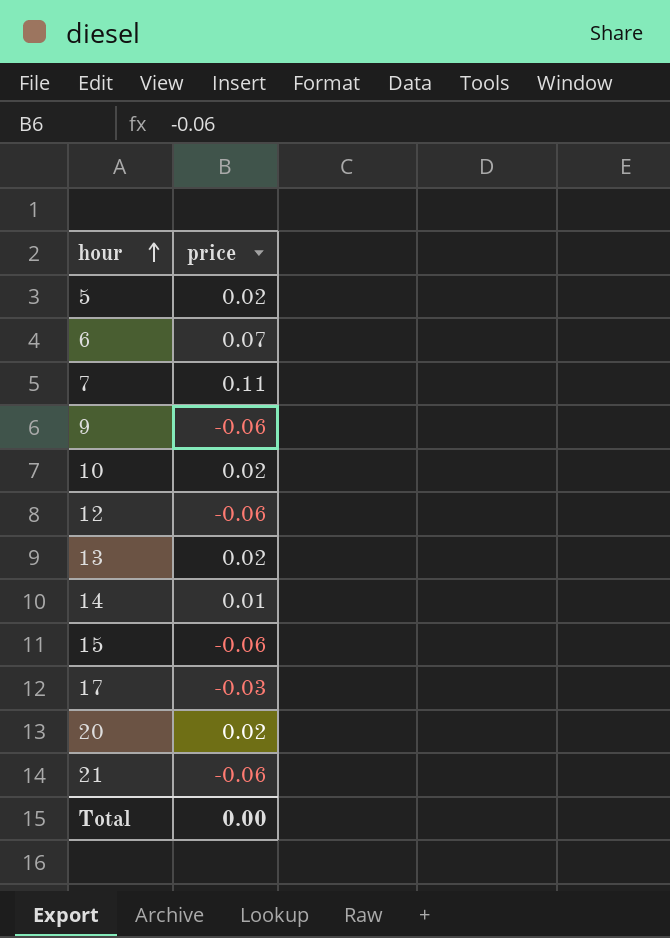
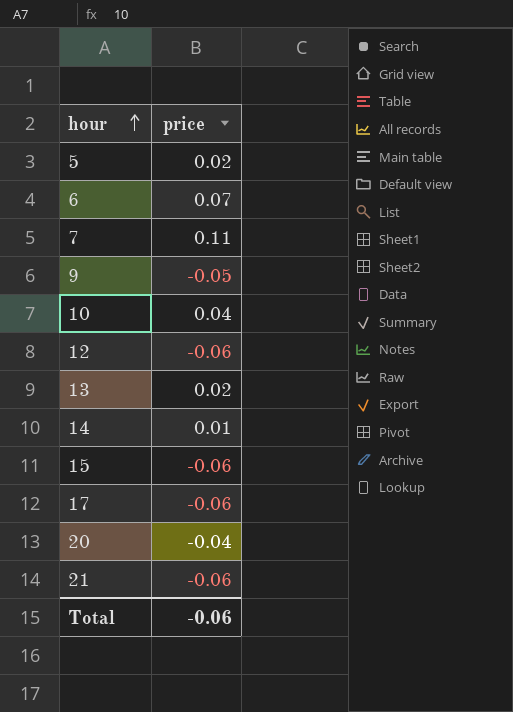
9 | price: -0.06 -> -0.05
10 | price: 0.02 -> 0.04
17 | price: -0.03 -> -0.06
20 | price: 0.02 -> -0.04
Total | price: 0.00 -> -0.06

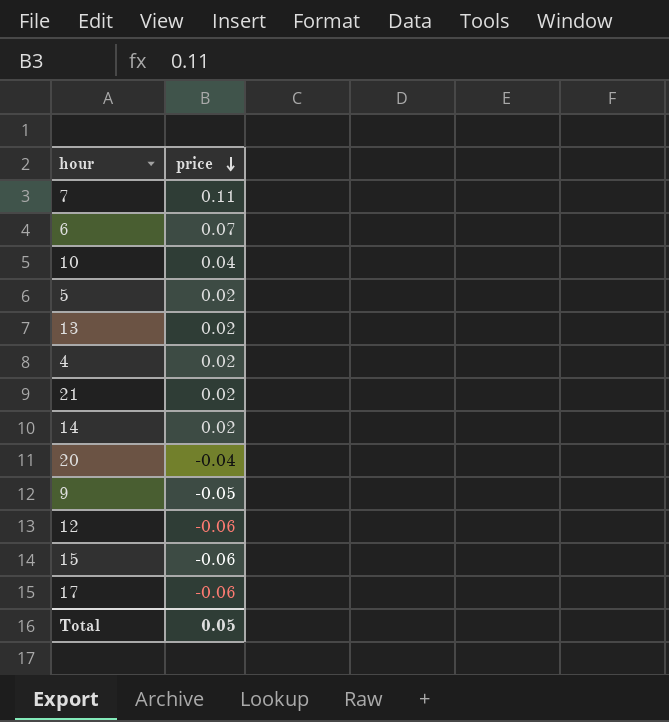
row order: hour ascending -> price descending
row 4: none -> 0.02
21 | price: -0.06 -> 0.02
14 | price: 0.01 -> 0.02
Total | price: -0.06 -> 0.05

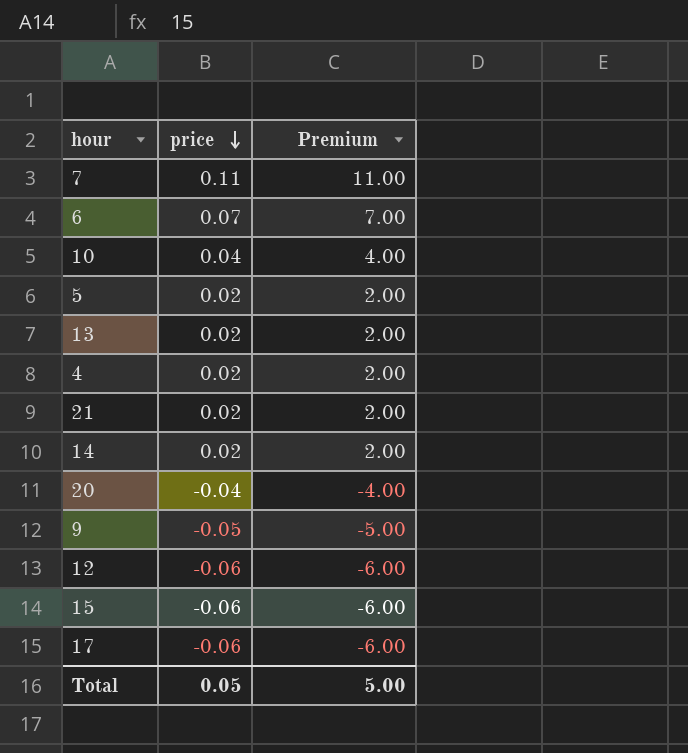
column Premium | formula: none -> [price] * 100

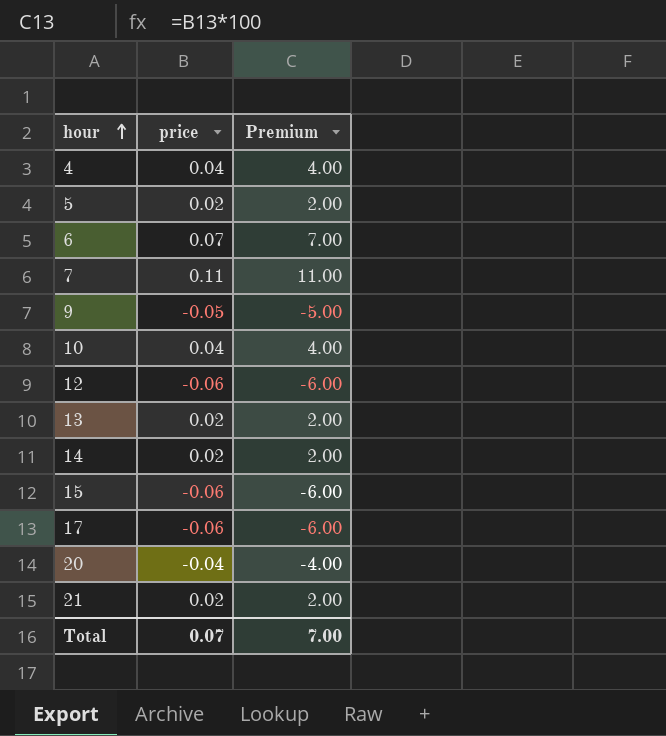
row order: price descending -> hour ascending
4 | price: 0.02 -> 0.04
4 | Premium: 2.00 -> 4.00
Total | price: 0.05 -> 0.07
Total | Premium: 5.00 -> 7.00

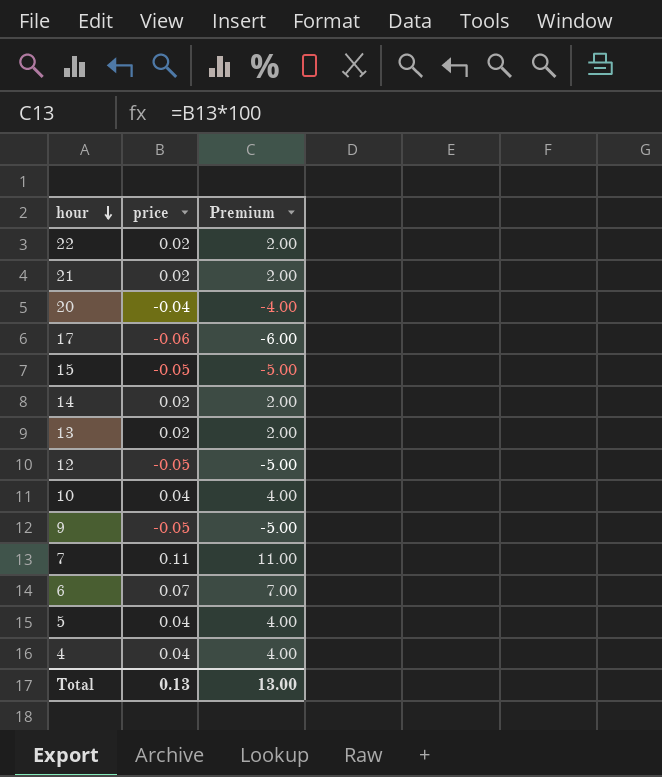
row order: hour ascending -> hour descending
row 22: none -> 0.02 | 2.00
15 | price: -0.06 -> -0.05
15 | Premium: -6.00 -> -5.00
12 | price: -0.06 -> -0.05
12 | Premium: -6.00 -> -5.00
5 | price: 0.02 -> 0.04
5 | Premium: 2.00 -> 4.00
Total | price: 0.07 -> 0.13
Total | Premium: 7.00 -> 13.00

